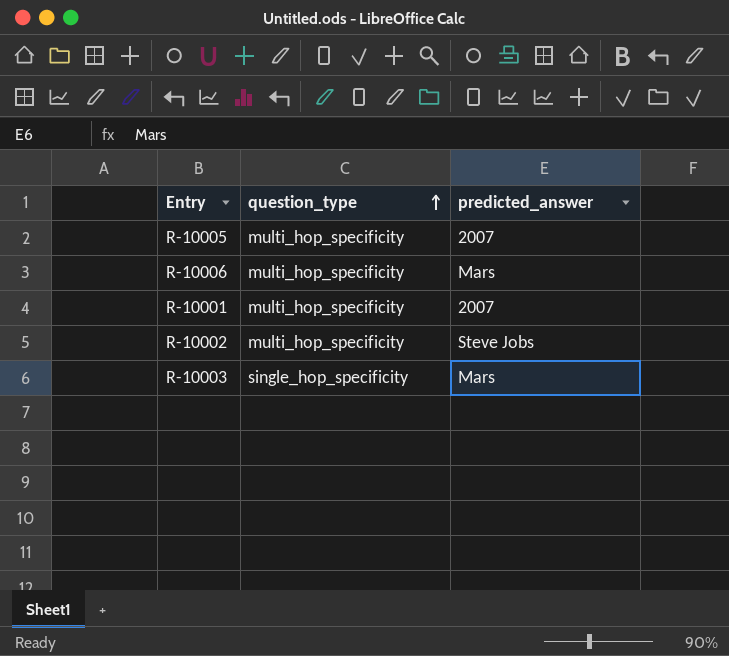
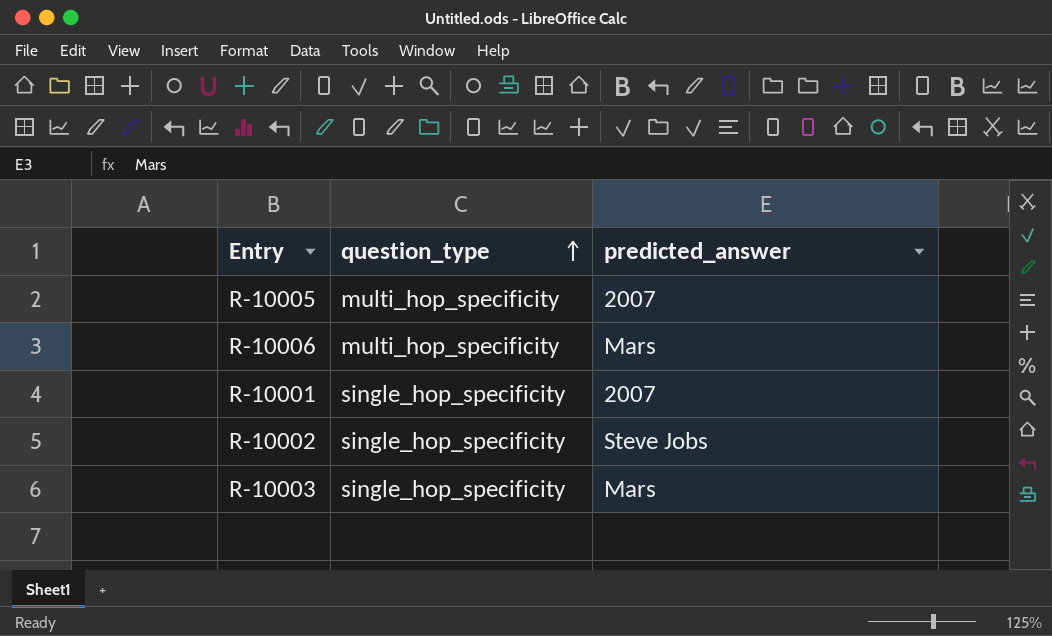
R-10001 | question_type: multi_hop_specificity -> single_hop_specificity
R-10002 | question_type: multi_hop_specificity -> single_hop_specificity

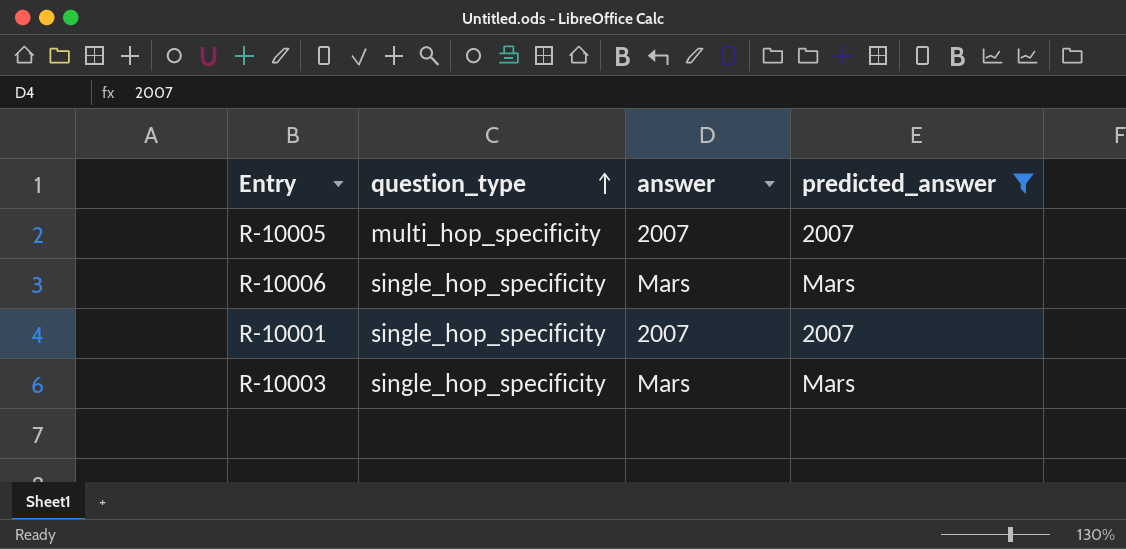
filter: none -> predicted_answer != Steve Jobs
column answer | position: none -> 3
R-10006 | question_type: multi_hop_specificity -> single_hop_specificity

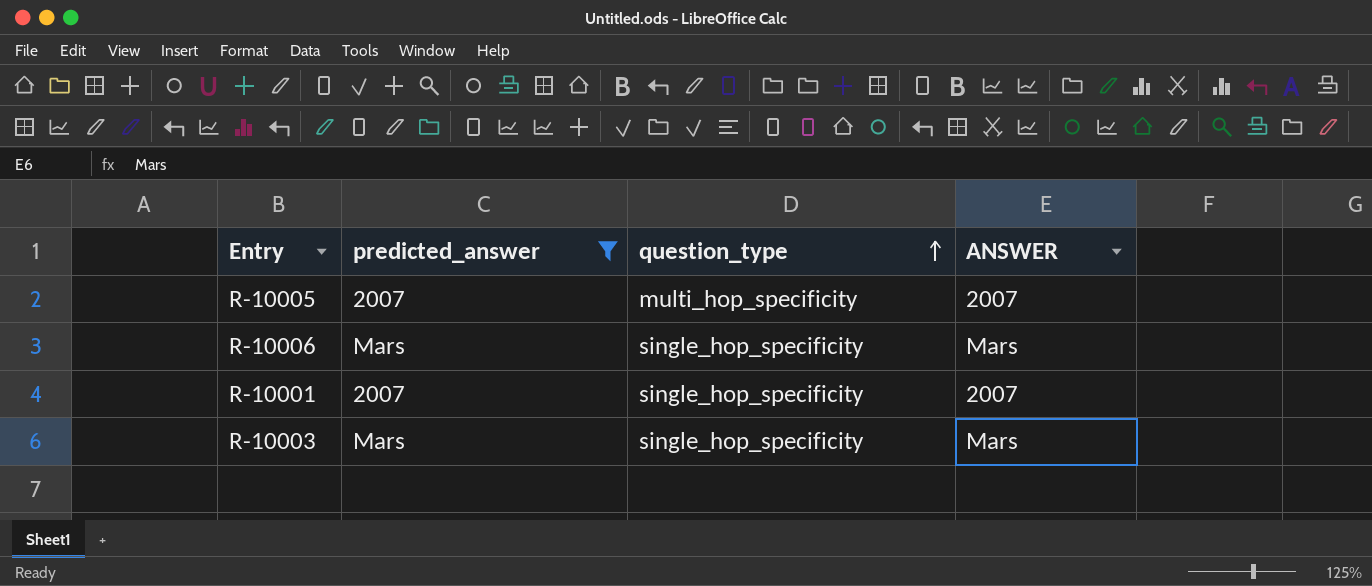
column predicted_answer | position: 4 -> 2
column name: answer -> ANSWER

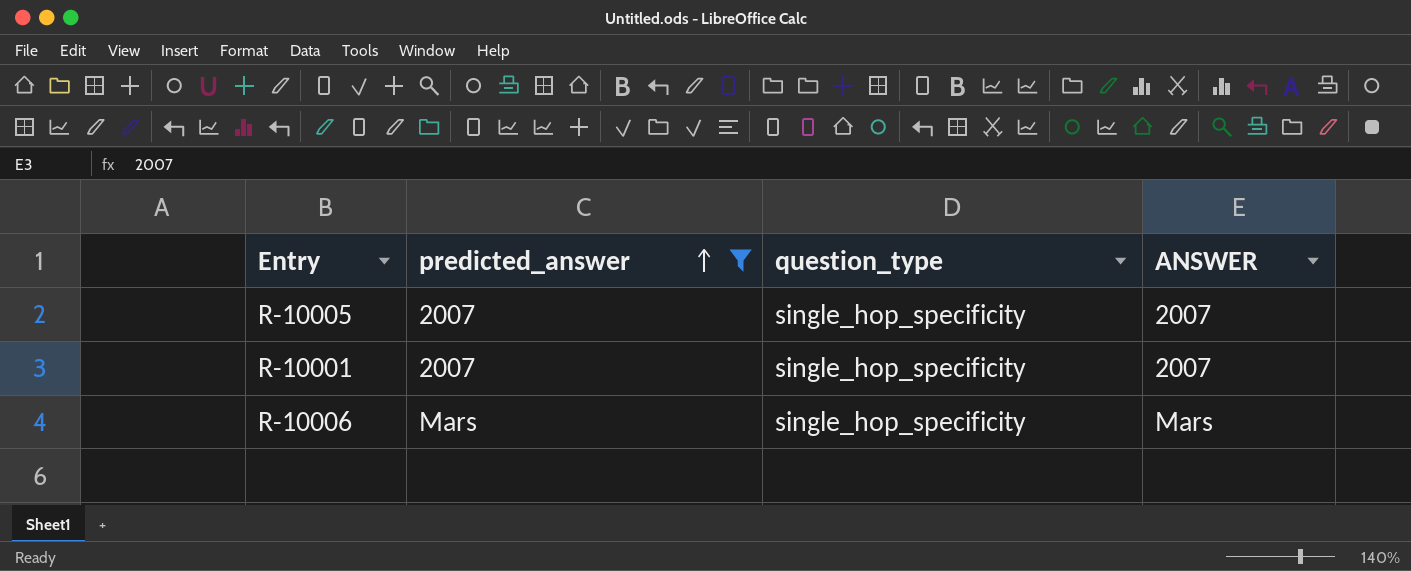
row order: question_type ascending -> predicted_answer ascending
row R-10003: Mars | single_hop_specificity | Mars -> none
R-10005 | question_type: multi_hop_specificity -> single_hop_specificity

